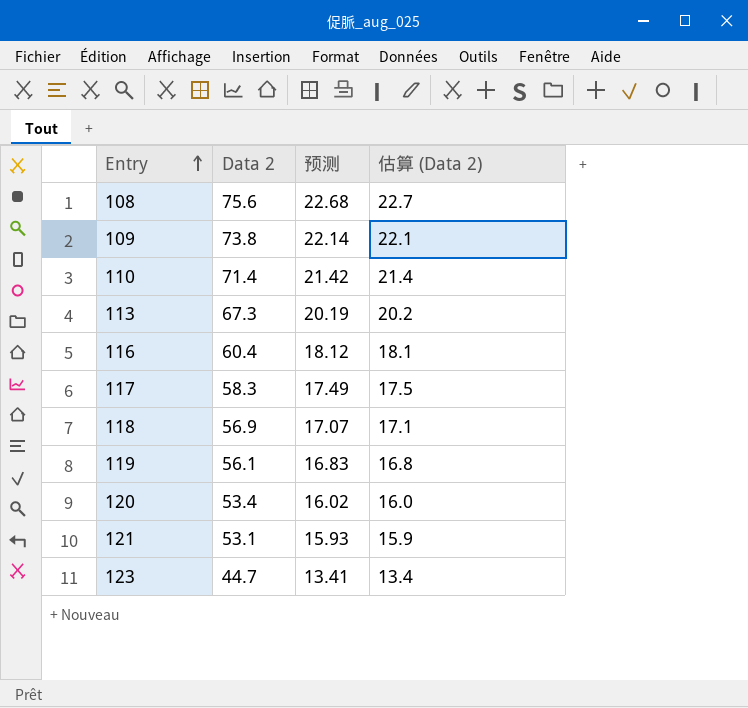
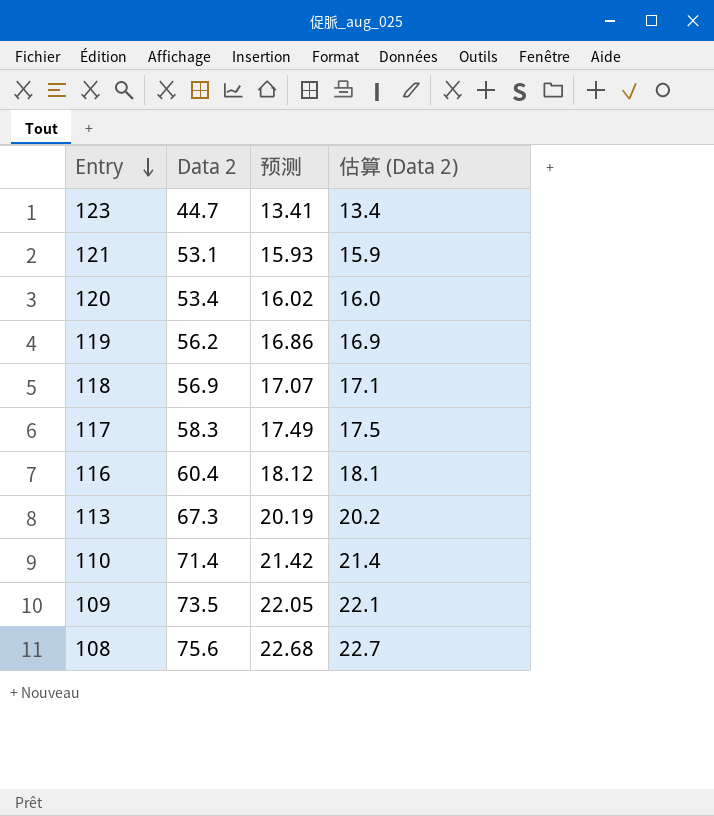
row order: Entry ascending -> Entry descending
119 | Data 2: 56.1 -> 56.2
119 | 预测: 16.83 -> 16.86
119 | 估算 (Data 2): 16.8 -> 16.9
109 | Data 2: 73.8 -> 73.5
109 | 预测: 22.14 -> 22.05

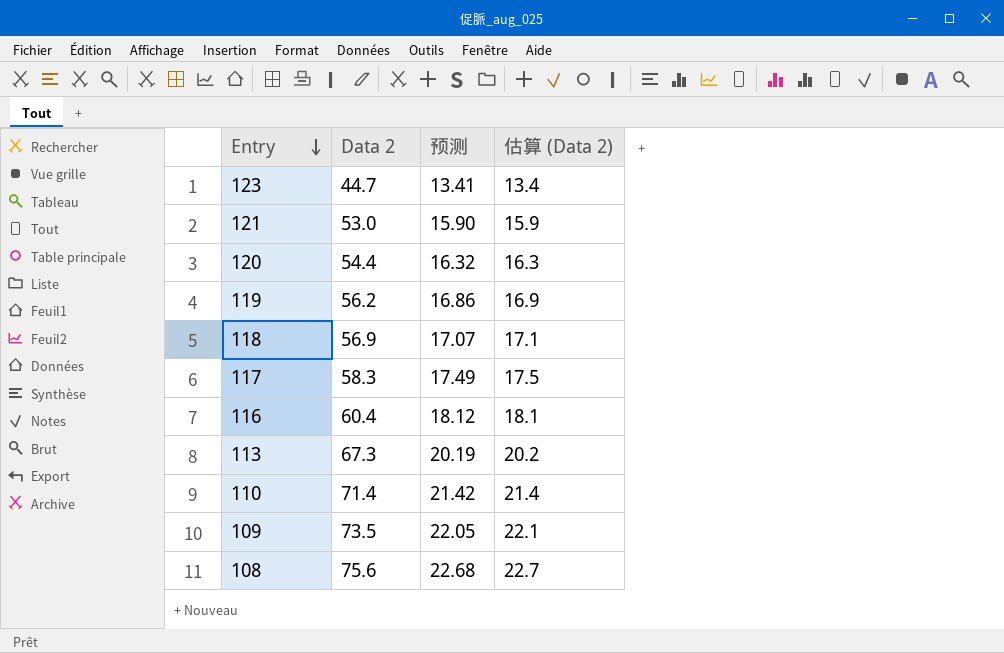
121 | Data 2: 53.1 -> 53.0
121 | 预测: 15.93 -> 15.90
120 | Data 2: 53.4 -> 54.4
120 | 预测: 16.02 -> 16.32
120 | 估算 (Data 2): 16.0 -> 16.3

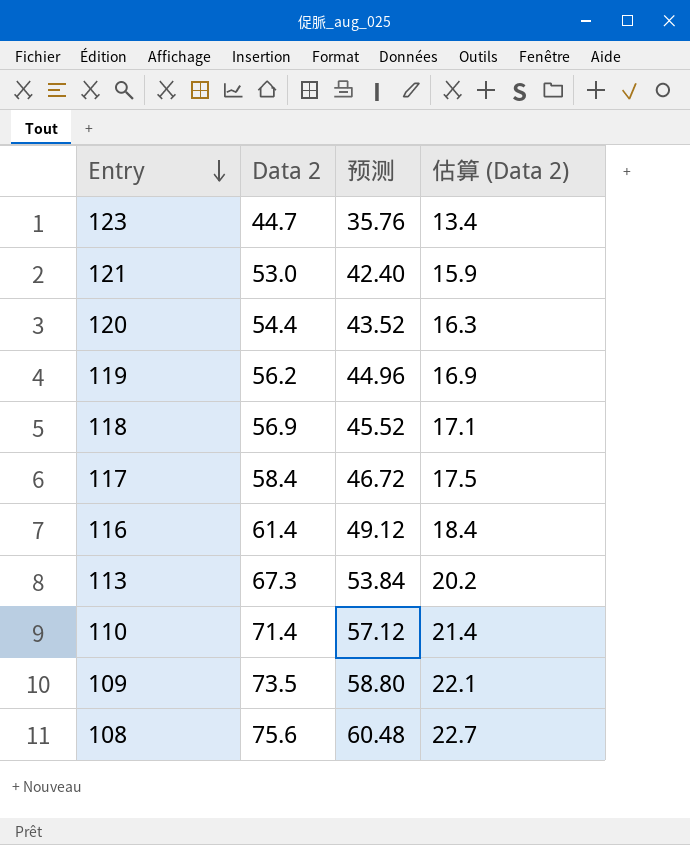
column 预测 | formula: [Data 2] * 0.3 -> [Data 2] * 0.8
117 | Data 2: 58.3 -> 58.4
116 | Data 2: 60.4 -> 61.4
116 | 估算 (Data 2): 18.1 -> 18.4

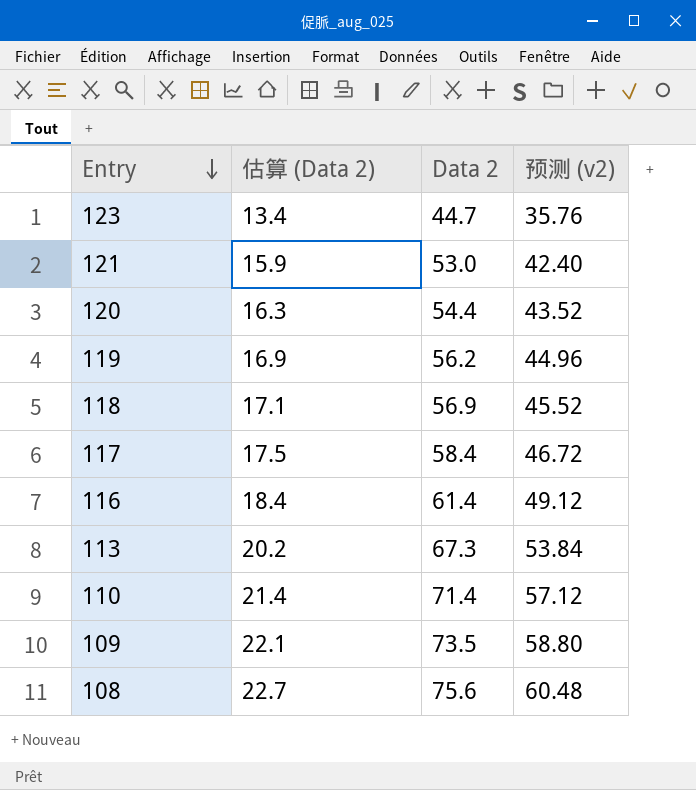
column 估算 (Data 2) | position: 4 -> 2
column name: 预测 -> 预测 (v2)

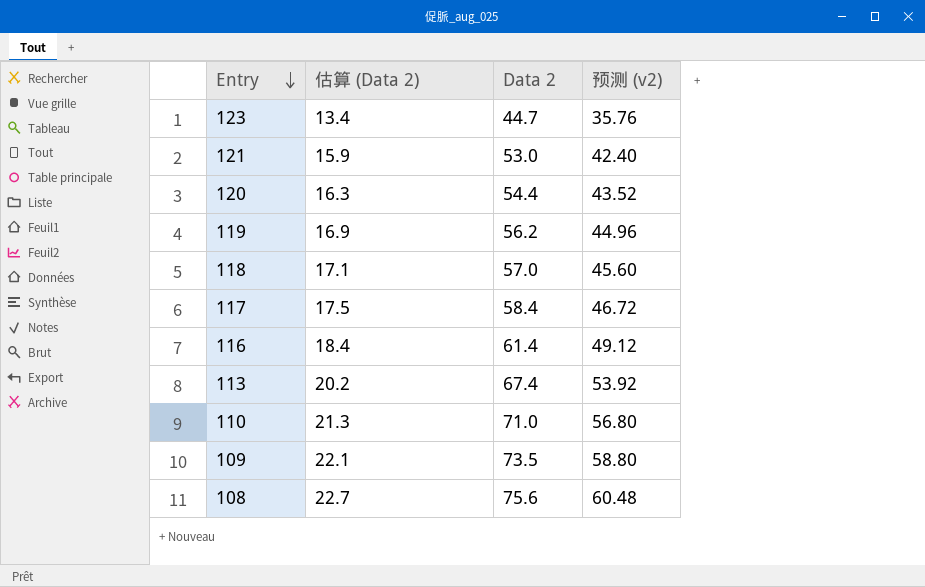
118 | Data 2: 56.9 -> 57.0
118 | 预测 (v2): 45.52 -> 45.60
113 | Data 2: 67.3 -> 67.4
113 | 预测 (v2): 53.84 -> 53.92
110 | 估算 (Data 2): 21.4 -> 21.3
110 | Data 2: 71.4 -> 71.0
110 | 预测 (v2): 57.12 -> 56.80

